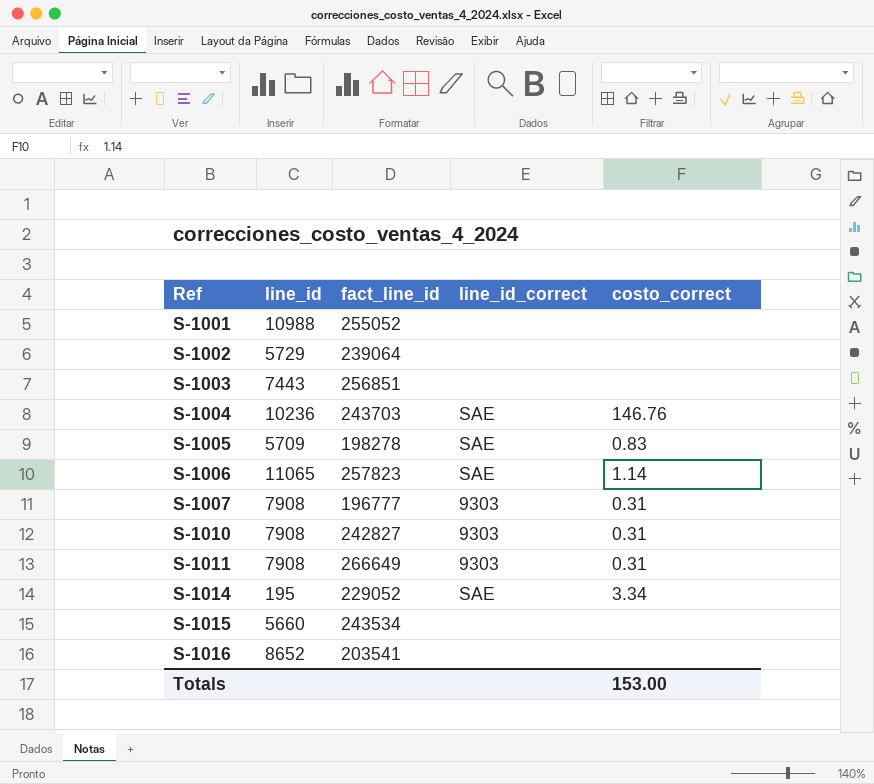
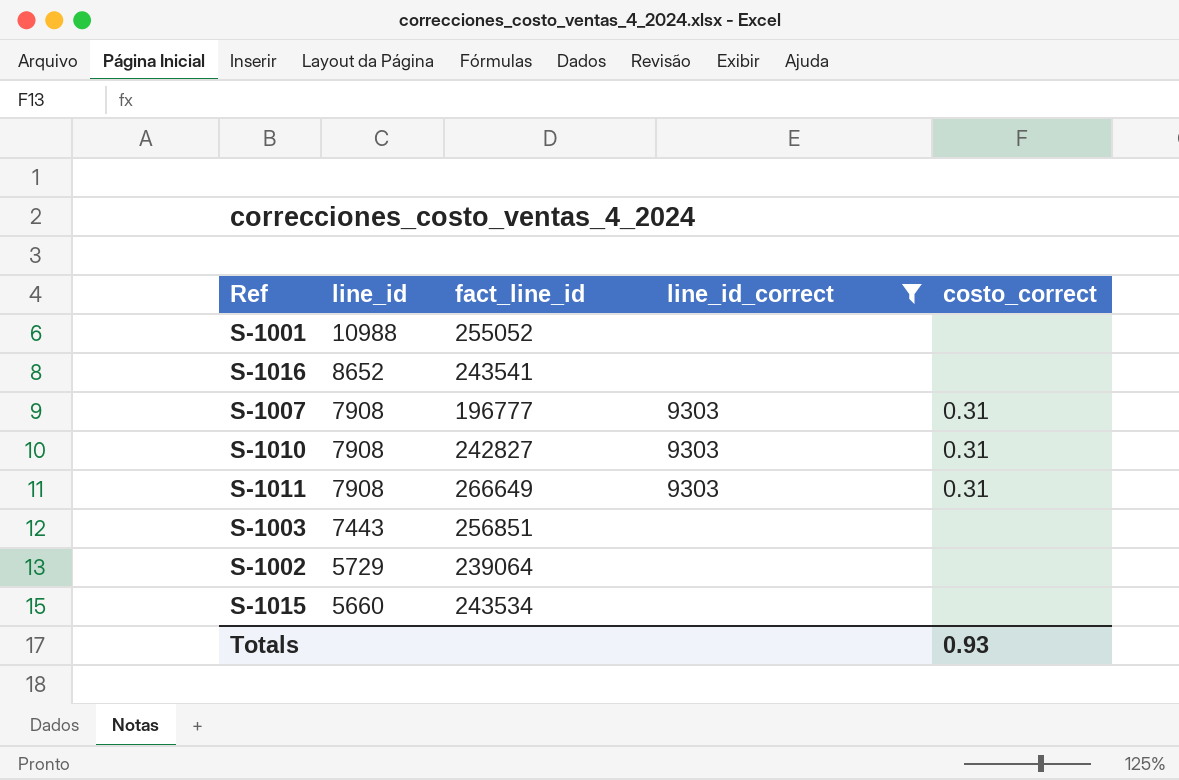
filter: none -> line_id_correct != SAE
row order: Ref ascending -> line_id descending
S-1016 | fact_line_id: 203541 -> 243541
Totals | costo_correct: 153.00 -> 0.93

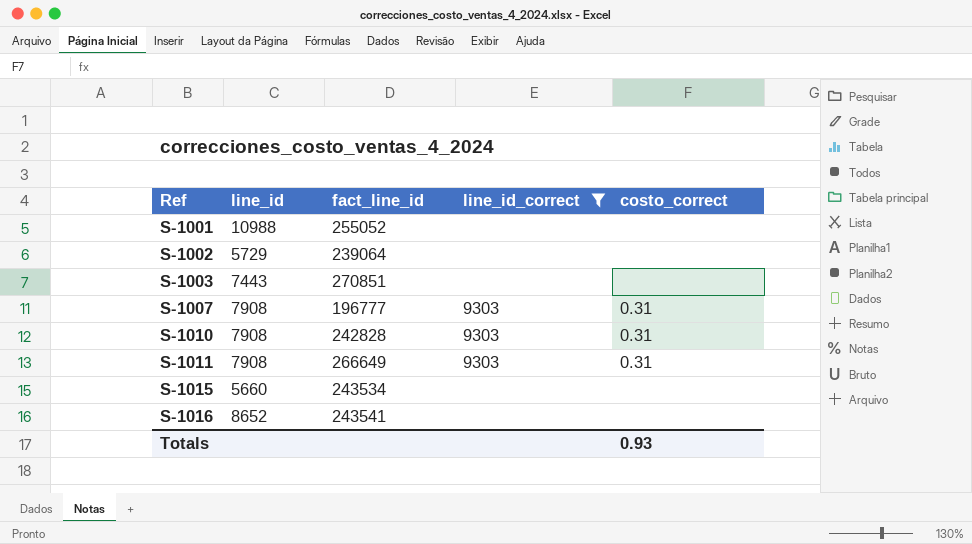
row order: line_id descending -> Ref ascending
S-1003 | fact_line_id: 256851 -> 270851
S-1010 | fact_line_id: 242827 -> 242828

